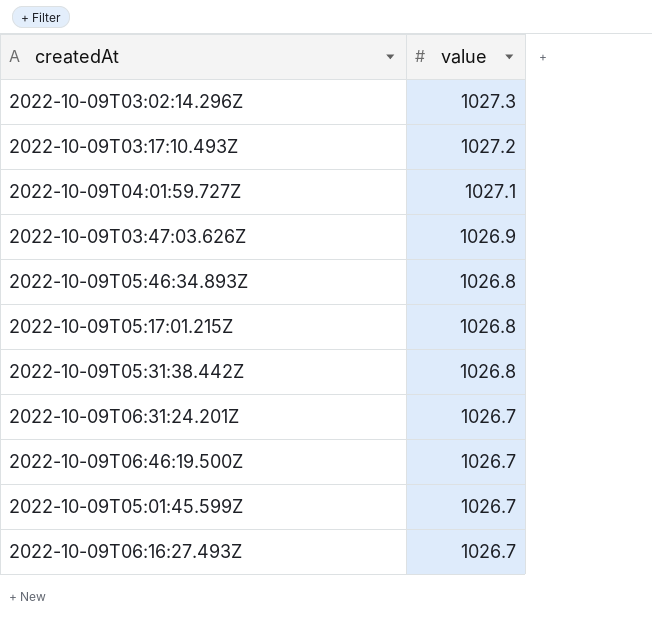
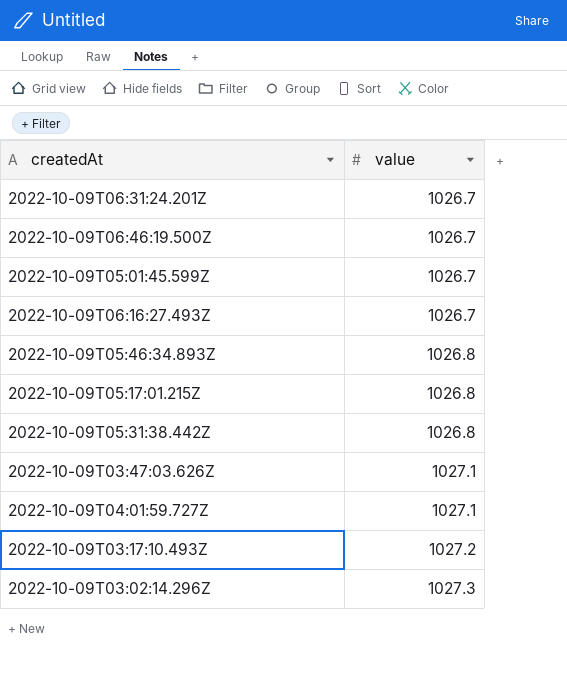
row order: value descending -> value ascending
2022-10-09T03:47:03.626Z | value: 1026.9 -> 1027.1

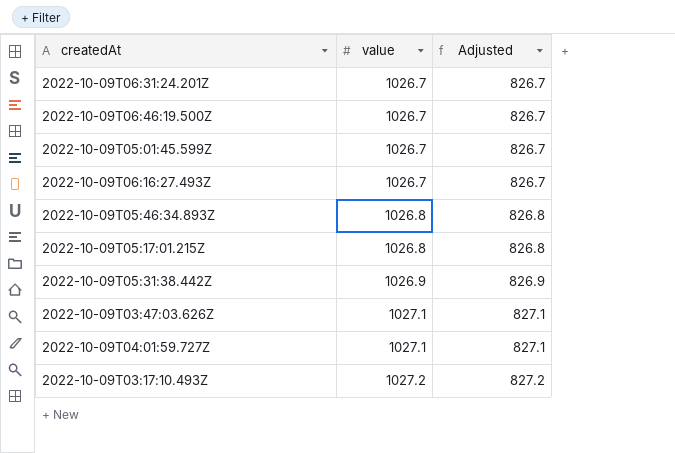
column Adjusted | formula: none -> [value] - 200
row 2022-10-09T03:02:14.296Z: 1027.3 -> none
2022-10-09T05:31:38.442Z | value: 1026.8 -> 1026.9

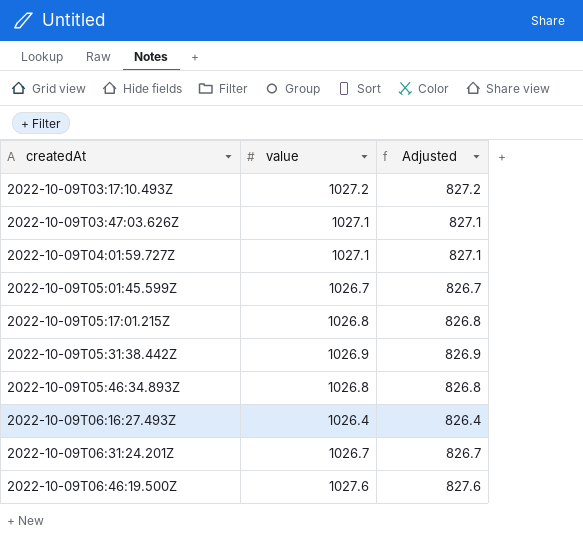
row order: value ascending -> createdAt ascending
2022-10-09T06:16:27.493Z | value: 1026.7 -> 1026.4
2022-10-09T06:16:27.493Z | Adjusted: 826.7 -> 826.4
2022-10-09T06:46:19.500Z | value: 1026.7 -> 1027.6
2022-10-09T06:46:19.500Z | Adjusted: 826.7 -> 827.6

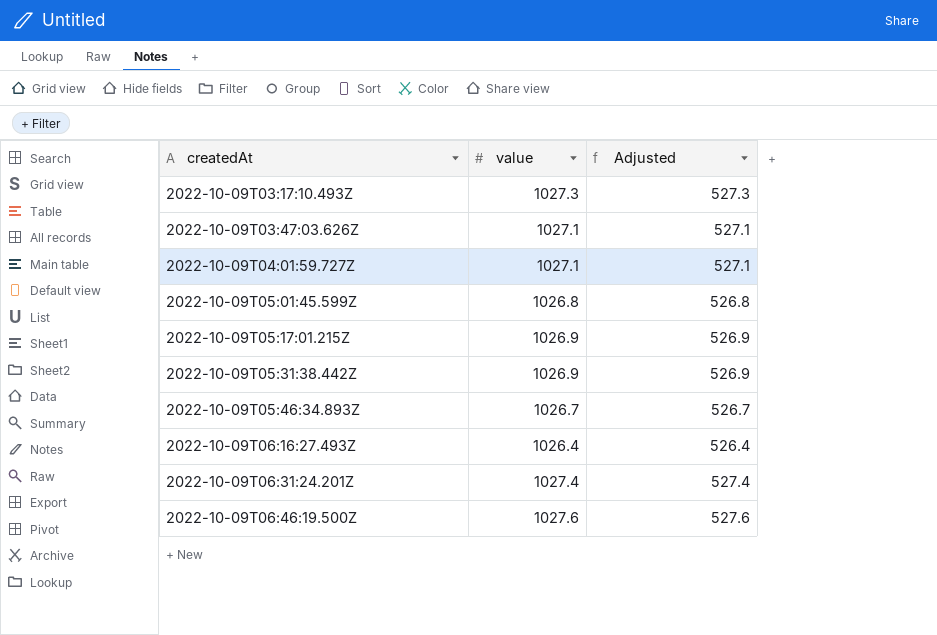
column Adjusted | formula: [value] - 200 -> [value] - 500
2022-10-09T03:17:10.493Z | value: 1027.2 -> 1027.3
2022-10-09T05:01:45.599Z | value: 1026.7 -> 1026.8
2022-10-09T05:17:01.215Z | value: 1026.8 -> 1026.9
2022-10-09T05:46:34.893Z | value: 1026.8 -> 1026.7
2022-10-09T06:31:24.201Z | value: 1026.7 -> 1027.4

